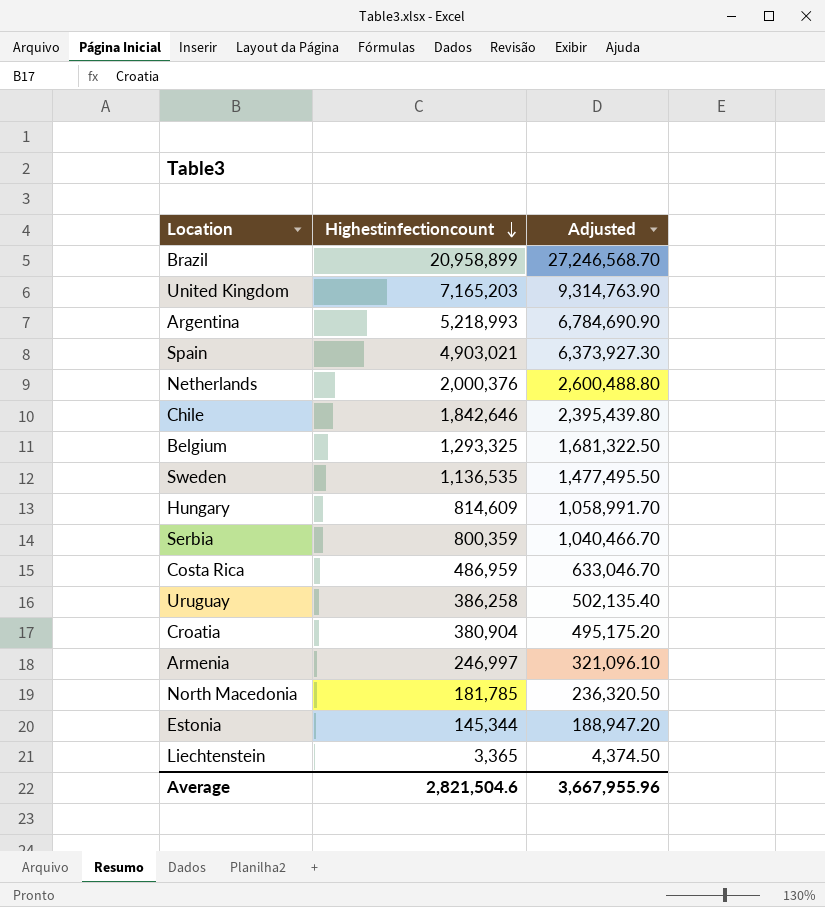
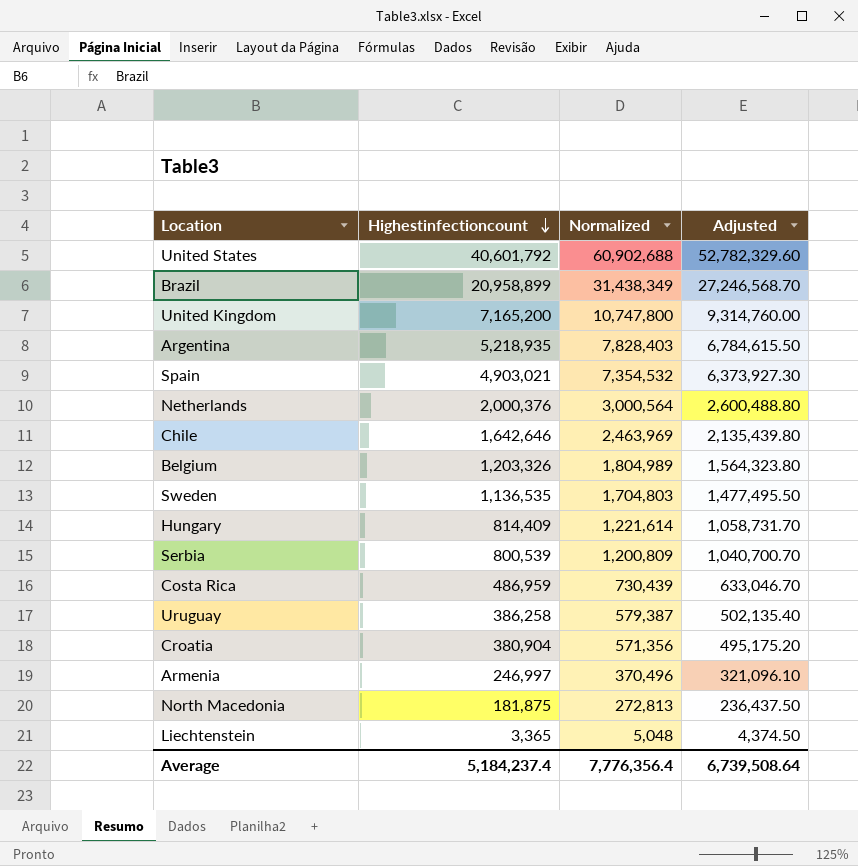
column Normalized | formula: none -> [Highestinfectioncount] * 1.5
row Estonia: 145,344 | 188,947.20 -> none
row United States: none -> 40,601,792 | 60,902,688 | 52,782,329.60
United Kingdom | Highestinfectioncount: 7,165,203 -> 7,165,200
United Kingdom | Adjusted: 9,314,763.90 -> 9,314,760.00
Argentina | Highestinfectioncount: 5,218,993 -> 5,218,935
Argentina | Adjusted: 6,784,690.90 -> 6,784,615.50
Chile | Highestinfectioncount: 1,842,646 -> 1,642,646
Chile | Adjusted: 2,395,439.80 -> 2,135,439.80
Belgium | Highestinfectioncount: 1,293,325 -> 1,203,326
Belgium | Adjusted: 1,681,322.50 -> 1,564,323.80
Hungary | Highestinfectioncount: 814,609 -> 814,409
Hungary | Adjusted: 1,058,991.70 -> 1,058,731.70
Serbia | Highestinfectioncount: 800,359 -> 800,539
Serbia | Adjusted: 1,040,466.70 -> 1,040,700.70
North Macedonia | Highestinfectioncount: 181,785 -> 181,875
North Macedonia | Adjusted: 236,320.50 -> 236,437.50
Average | Highestinfectioncount: 2,821,504.6 -> 5,184,237.4
Average | Adjusted: 3,667,955.96 -> 6,739,508.64

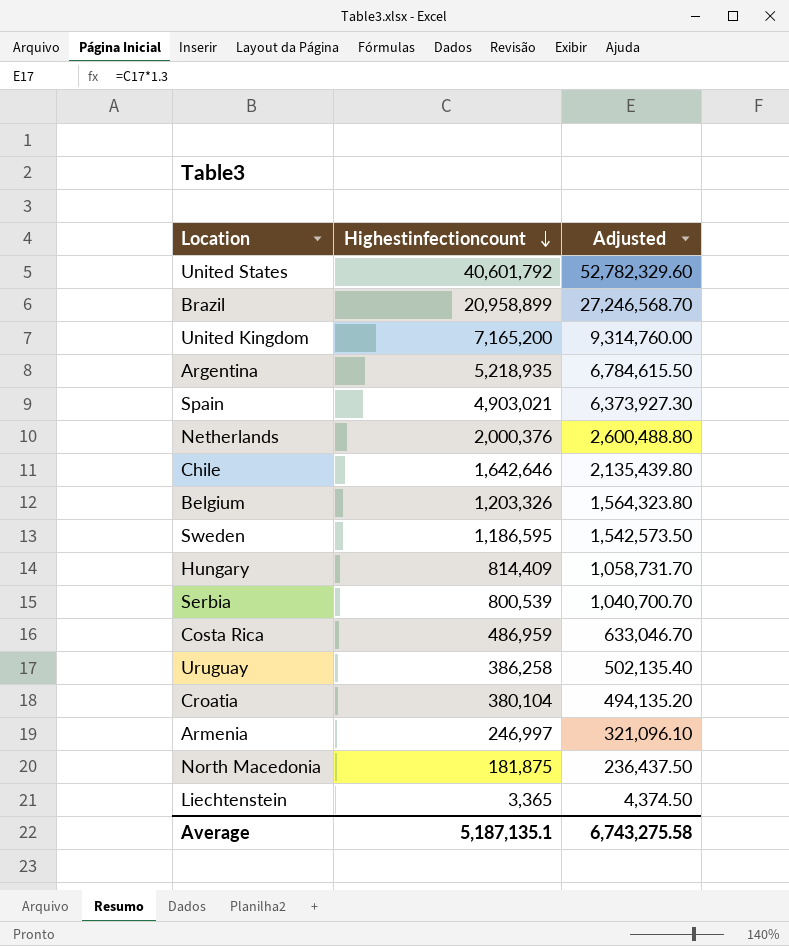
column Normalized | formula: [Highestinfectioncount] * 1.5 -> none
Sweden | Highestinfectioncount: 1,136,535 -> 1,186,595
Sweden | Adjusted: 1,477,495.50 -> 1,542,573.50
Croatia | Highestinfectioncount: 380,904 -> 380,104
Croatia | Adjusted: 495,175.20 -> 494,135.20
Average | Highestinfectioncount: 5,184,237.4 -> 5,187,135.1
Average | Adjusted: 6,739,508.64 -> 6,743,275.58

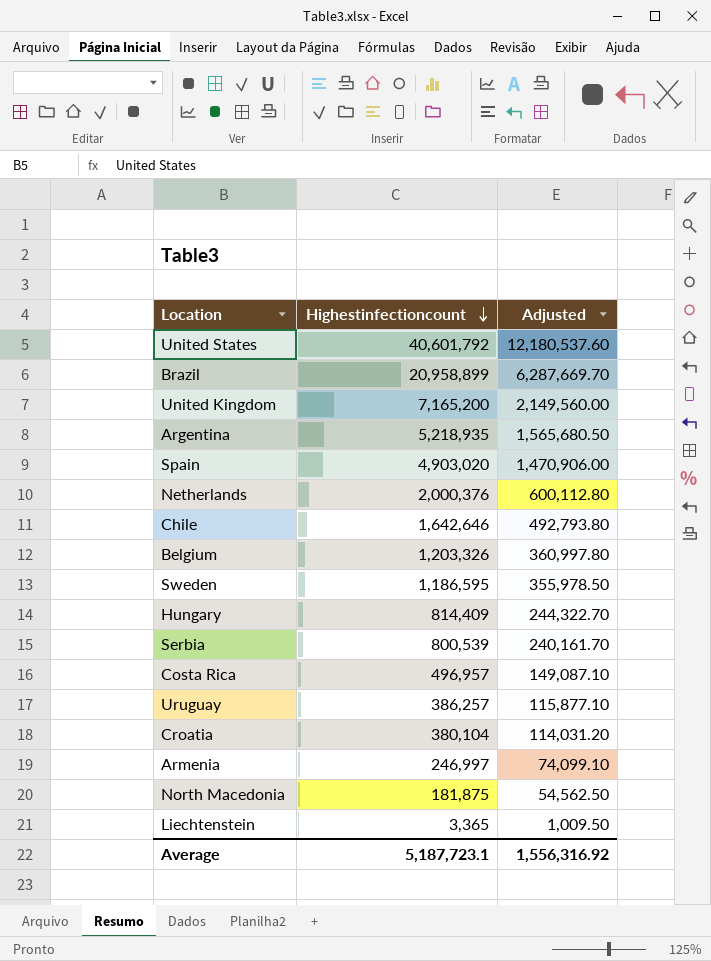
column Adjusted | formula: [Highestinfectioncount] * 1.3 -> [Highestinfectioncount] * 0.3
Spain | Highestinfectioncount: 4,903,021 -> 4,903,020
Costa Rica | Highestinfectioncount: 486,959 -> 496,957
Uruguay | Highestinfectioncount: 386,258 -> 386,257
Average | Highestinfectioncount: 5,187,135.1 -> 5,187,723.1
Average | Adjusted: 6,743,275.58 -> 1,556,316.92

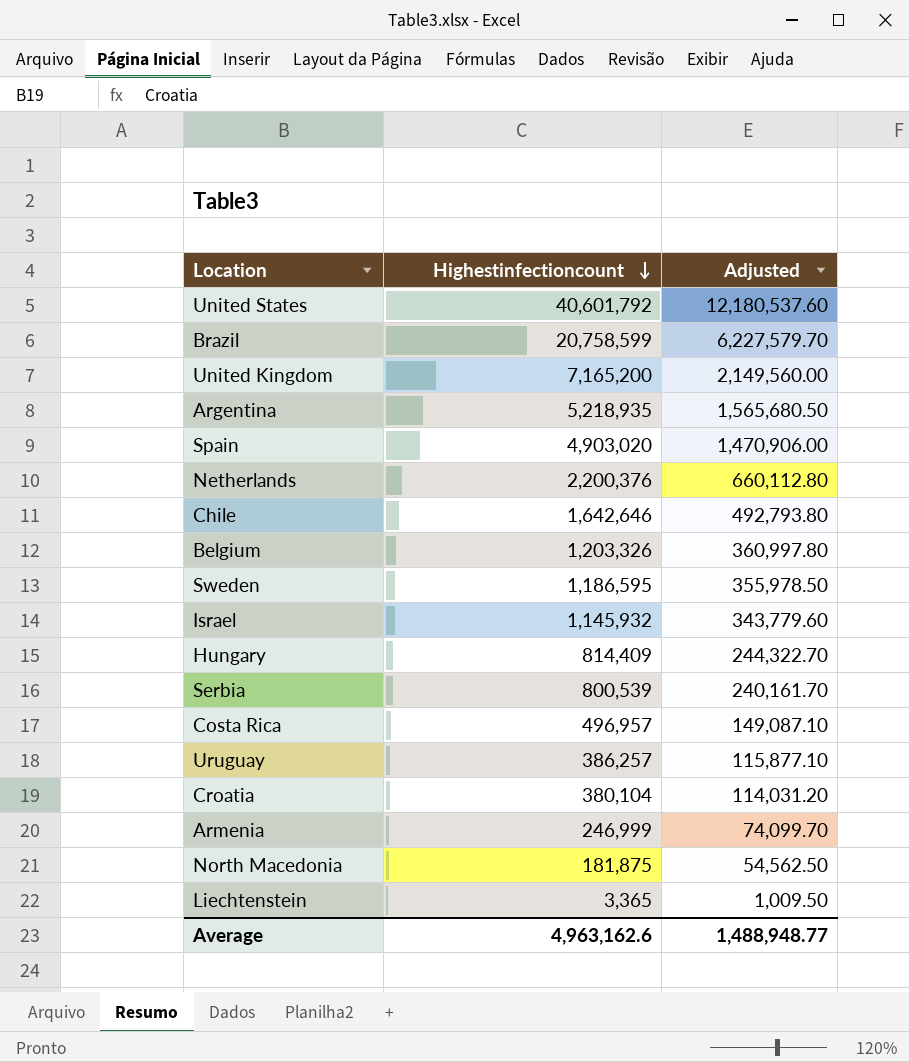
Brazil | Highestinfectioncount: 20,958,899 -> 20,758,599
Brazil | Adjusted: 6,287,669.70 -> 6,227,579.70
Netherlands | Highestinfectioncount: 2,000,376 -> 2,200,376
Netherlands | Adjusted: 600,112.80 -> 660,112.80
row Israel: none -> 1,145,932 | 343,779.60
Armenia | Highestinfectioncount: 246,997 -> 246,999
Armenia | Adjusted: 74,099.10 -> 74,099.70
Average | Highestinfectioncount: 5,187,723.1 -> 4,963,162.6
Average | Adjusted: 1,556,316.92 -> 1,488,948.77

